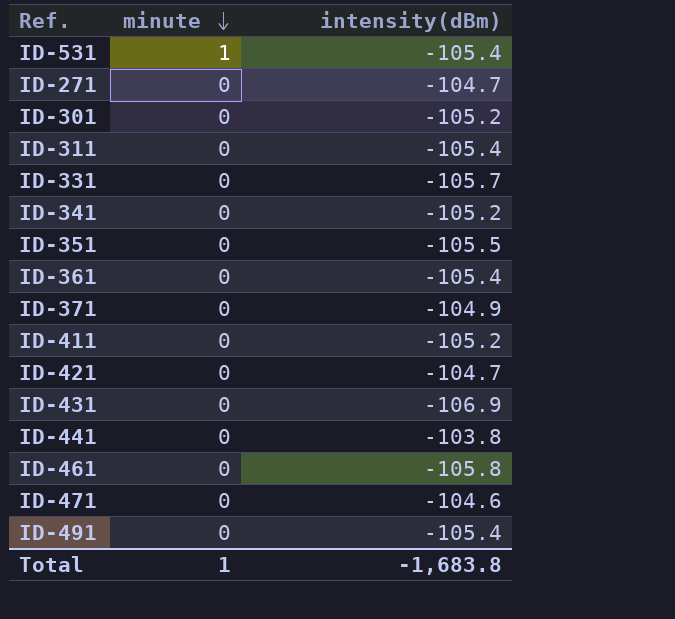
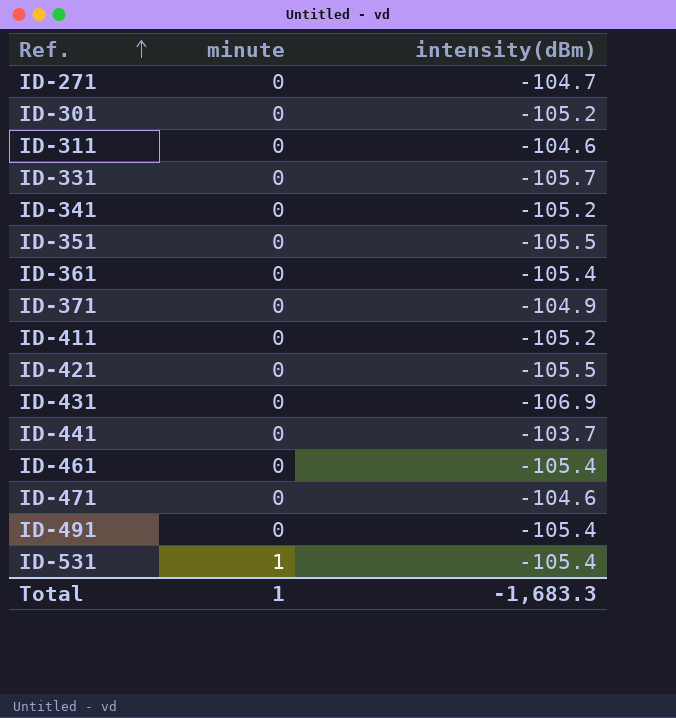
row order: minute descending -> Ref. ascending
ID-311 | intensity(dBm): -105.4 -> -104.6
ID-421 | intensity(dBm): -104.7 -> -105.5
ID-441 | intensity(dBm): -103.8 -> -103.7
ID-461 | intensity(dBm): -105.8 -> -105.4
Total | intensity(dBm): -1,683.8 -> -1,683.3

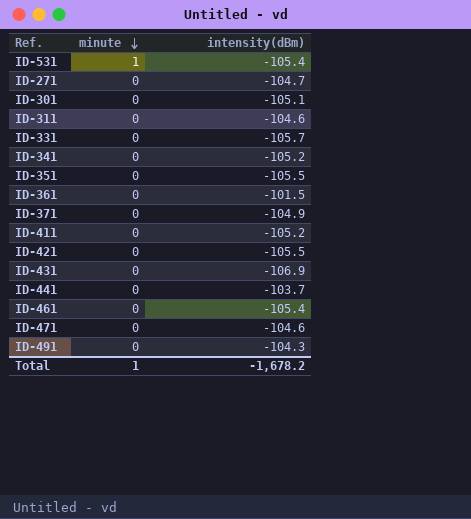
row order: Ref. ascending -> minute descending
ID-301 | intensity(dBm): -105.2 -> -105.1
ID-361 | intensity(dBm): -105.4 -> -101.5
ID-491 | intensity(dBm): -105.4 -> -104.3
Total | intensity(dBm): -1,683.3 -> -1,678.2

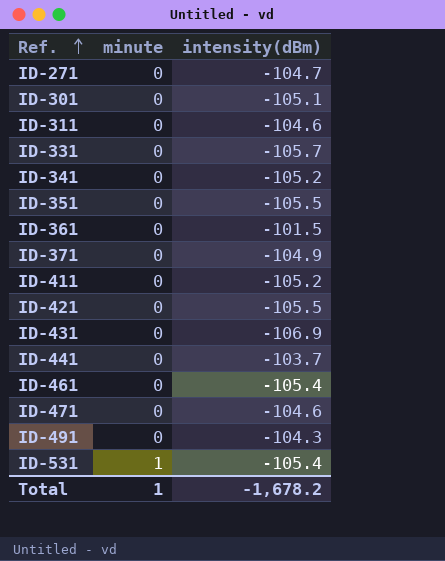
row order: minute descending -> Ref. ascending

